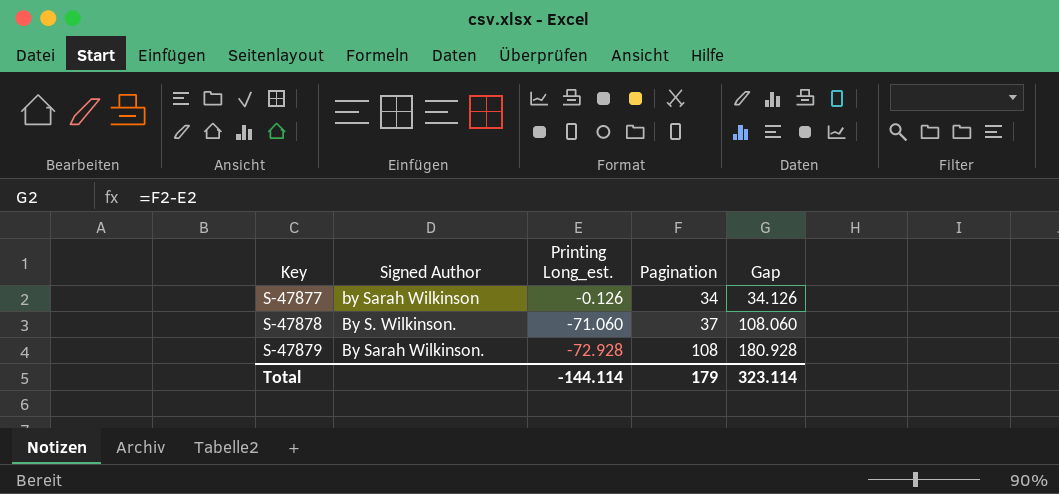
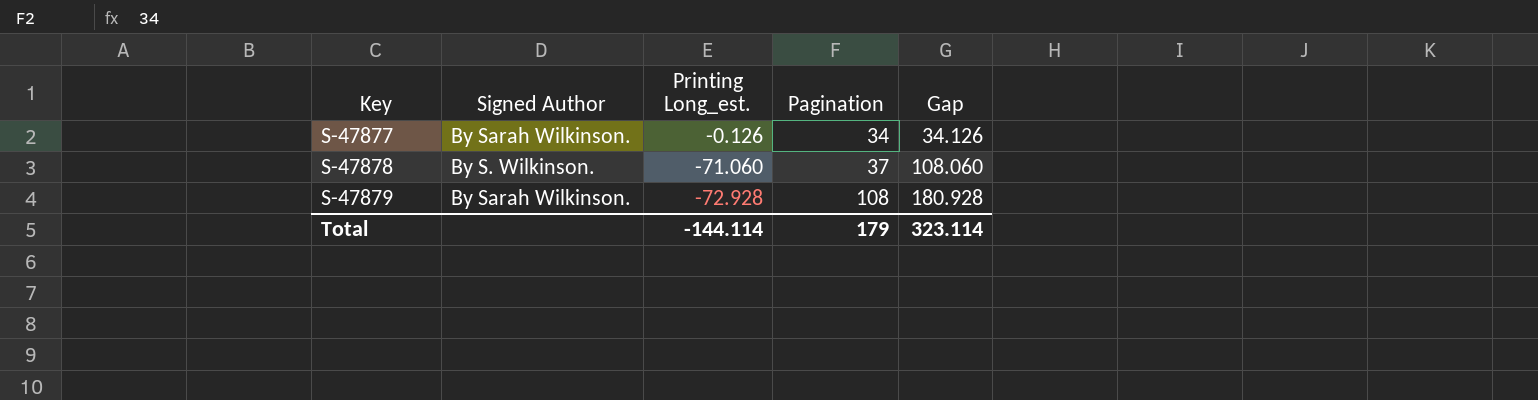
S-47877 | Signed Author: by Sarah Wilkinson -> By Sarah Wilkinson.

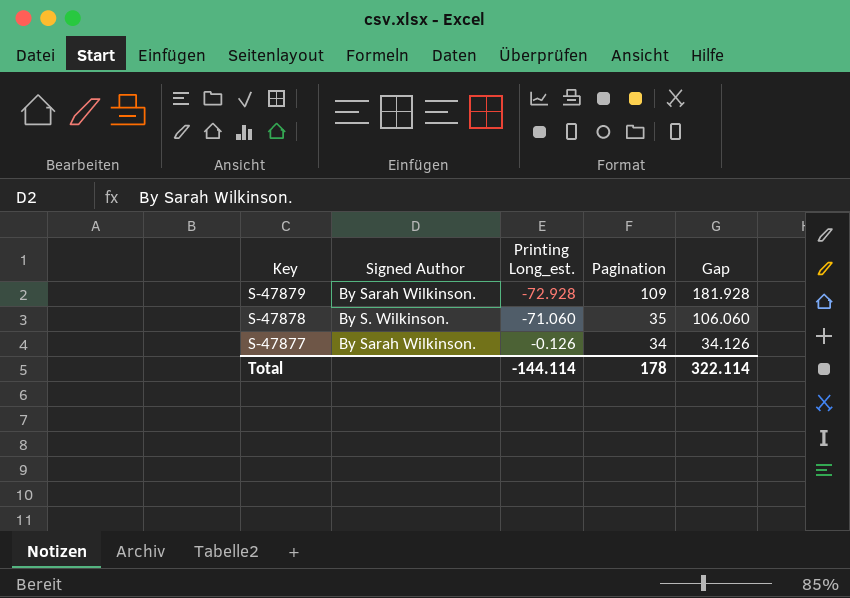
row order: Key ascending -> Key descending
S-47879 | Pagination: 108 -> 109
S-47879 | Gap: 180.928 -> 181.928
S-47878 | Pagination: 37 -> 35
S-47878 | Gap: 108.060 -> 106.060
Total | Pagination: 179 -> 178
Total | Gap: 323.114 -> 322.114

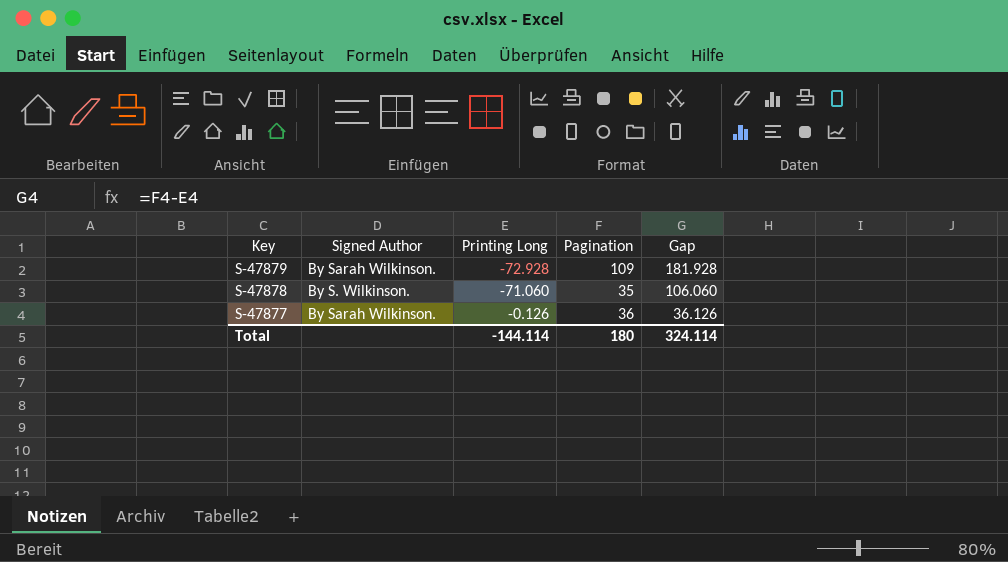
column name: Printing Long_est. -> Printing Long
S-47877 | Pagination: 34 -> 36
S-47877 | Gap: 34.126 -> 36.126
Total | Pagination: 178 -> 180
Total | Gap: 322.114 -> 324.114

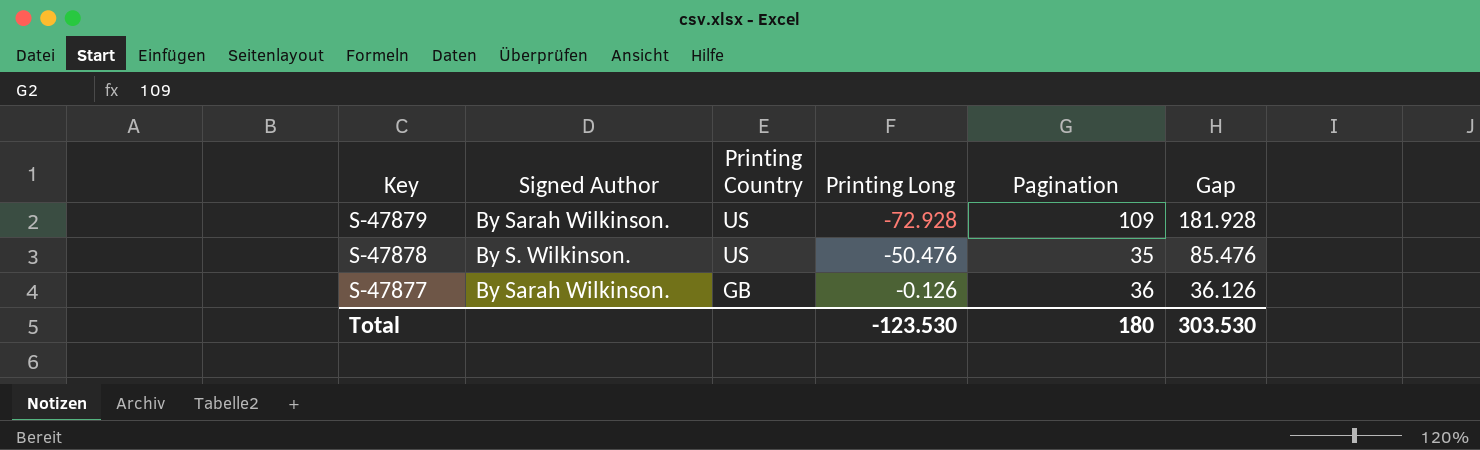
column Printing Country | position: none -> 3
S-47878 | Printing Long: -71.060 -> -50.476
S-47878 | Gap: 106.060 -> 85.476
Total | Printing Long: -144.114 -> -123.530
Total | Gap: 324.114 -> 303.530

